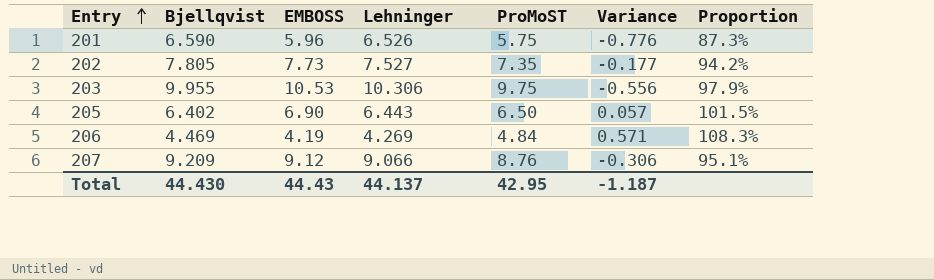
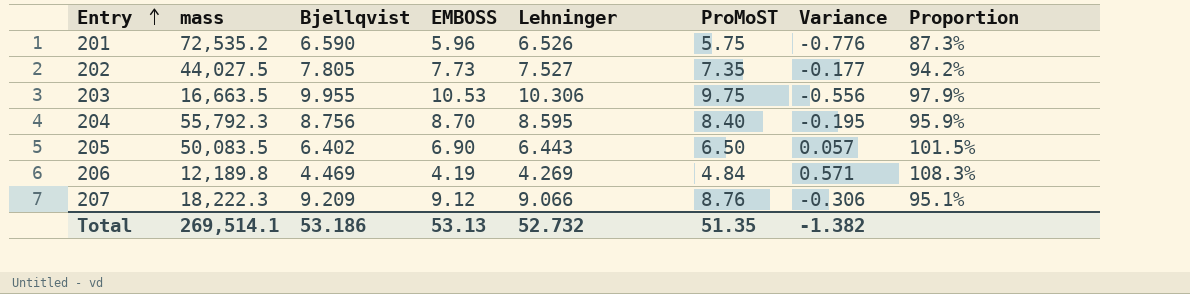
column mass | position: none -> 2
row 204: none -> 55,792.3 | 8.756 | 8.70 | 8.595 | 8.40 | -0.195 | 95.9%
Total | Bjellqvist: 44.430 -> 53.186
Total | EMBOSS: 44.43 -> 53.13
Total | Lehninger: 44.137 -> 52.732
Total | ProMoST: 42.95 -> 51.35
Total | Variance: -1.187 -> -1.382

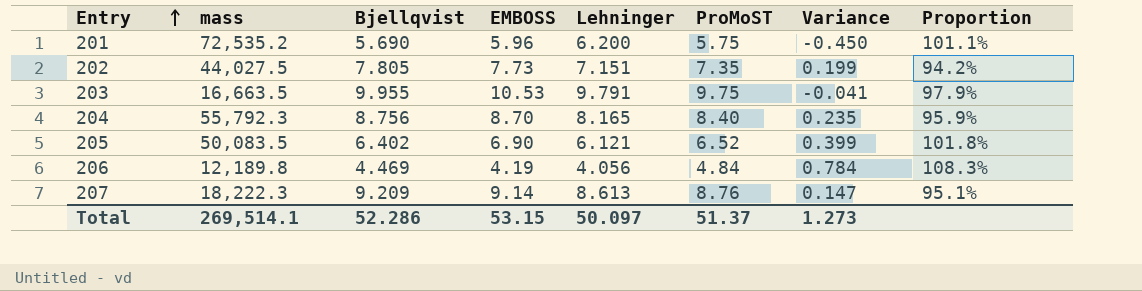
201 | Bjellqvist: 6.590 -> 5.690
201 | Lehninger: 6.526 -> 6.200
201 | Variance: -0.776 -> -0.450
201 | Proportion: 87.3% -> 101.1%
202 | Lehninger: 7.527 -> 7.151
202 | Variance: -0.177 -> 0.199
203 | Lehninger: 10.306 -> 9.791
203 | Variance: -0.556 -> -0.041
204 | Lehninger: 8.595 -> 8.165
204 | Variance: -0.195 -> 0.235
205 | Lehninger: 6.443 -> 6.121
205 | ProMoST: 6.50 -> 6.52
205 | Variance: 0.057 -> 0.399
205 | Proportion: 101.5% -> 101.8%
206 | Lehninger: 4.269 -> 4.056
206 | Variance: 0.571 -> 0.784
207 | EMBOSS: 9.12 -> 9.14
207 | Lehninger: 9.066 -> 8.613
207 | Variance: -0.306 -> 0.147
Total | Bjellqvist: 53.186 -> 52.286
Total | EMBOSS: 53.13 -> 53.15
Total | Lehninger: 52.732 -> 50.097
Total | ProMoST: 51.35 -> 51.37
Total | Variance: -1.382 -> 1.273

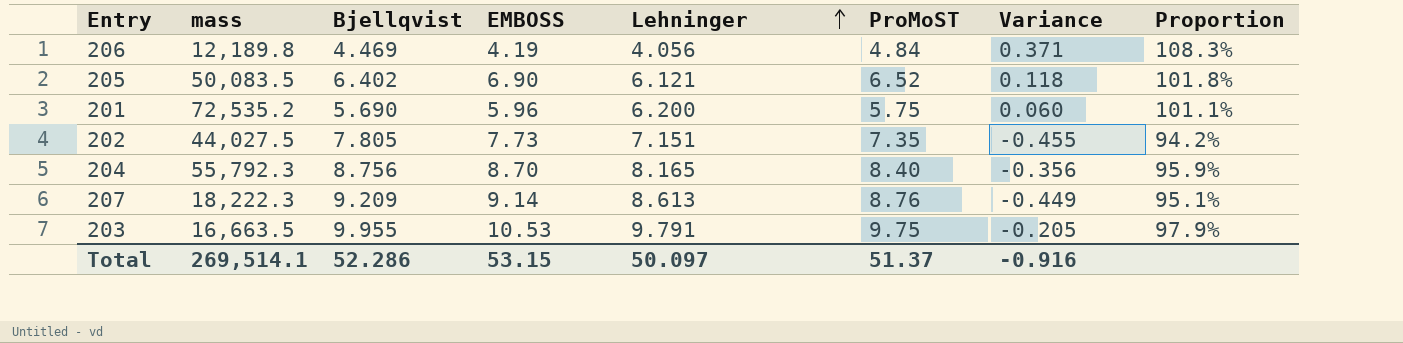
row order: Entry ascending -> Lehninger ascending
column Variance | formula: [ProMoST] - [Lehninger] -> [ProMoST] - [Bjellqvist]
Total | Variance: 1.273 -> -0.916

